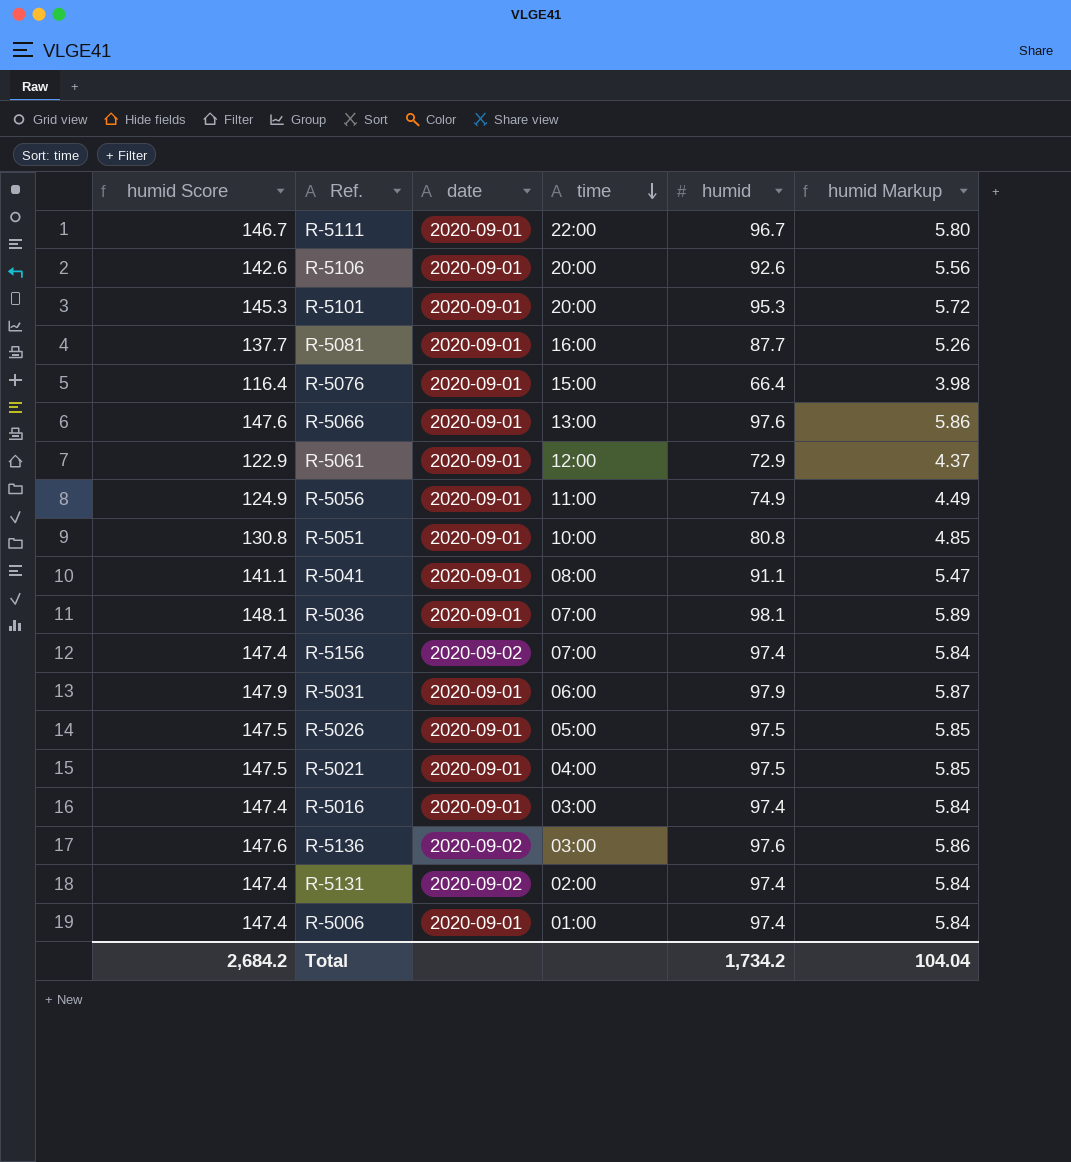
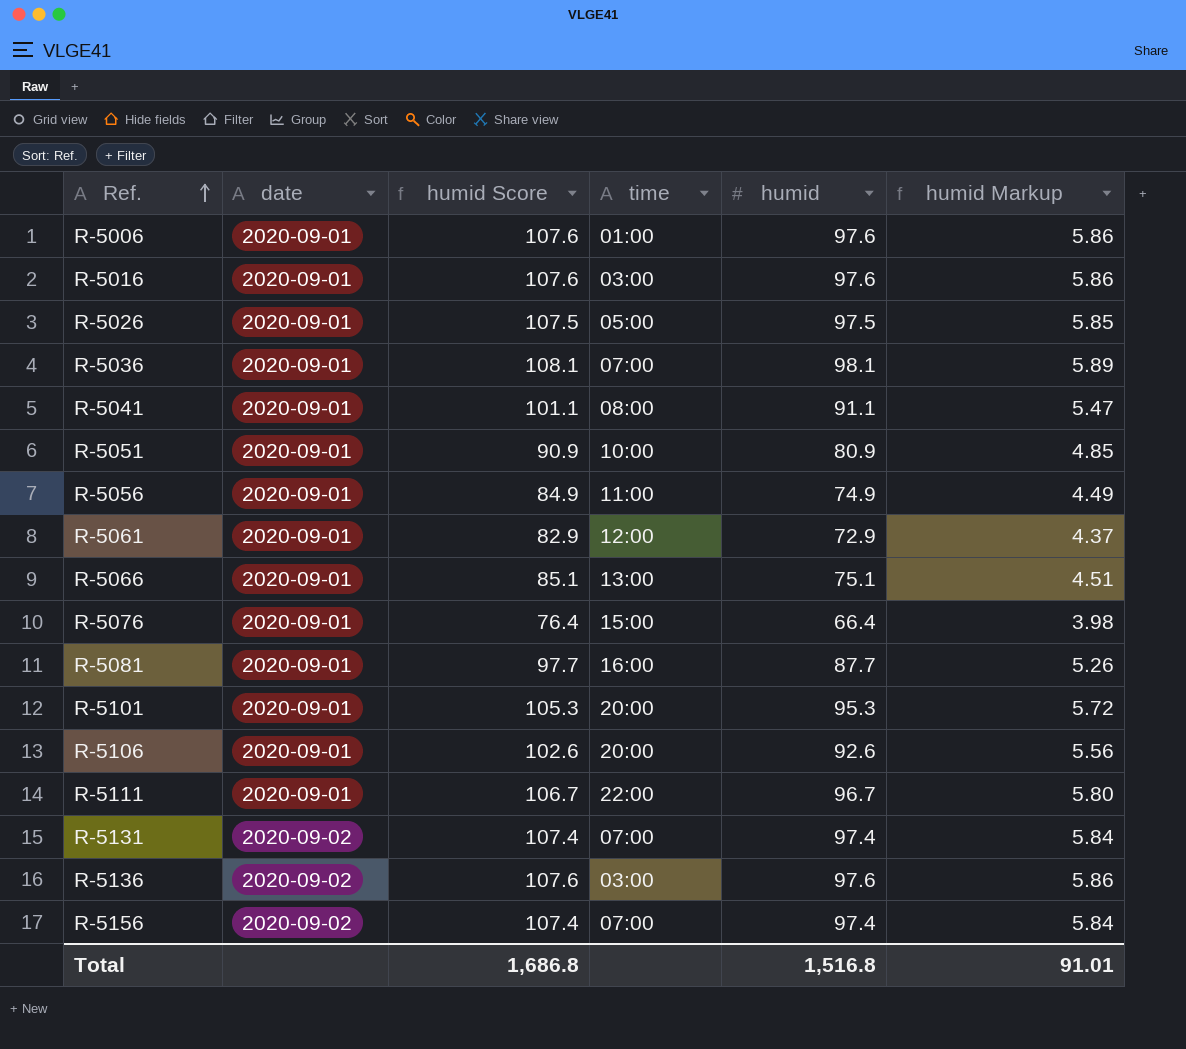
row order: time descending -> Ref. ascending
column humid Score | formula: [humid] + 50 -> [humid] + 10
column humid Score | position: 1 -> 3
row R-5031: 147.9 | 2020-09-01 | 06:00 | 97.9 | 5.87 -> none
row R-5021: 147.5 | 2020-09-01 | 04:00 | 97.5 | 5.85 -> none
R-5006 | humid: 97.4 -> 97.6
R-5006 | humid Markup: 5.84 -> 5.86
R-5016 | humid: 97.4 -> 97.6
R-5016 | humid Markup: 5.84 -> 5.86
R-5051 | humid: 80.8 -> 80.9
R-5066 | humid: 97.6 -> 75.1
R-5066 | humid Markup: 5.86 -> 4.51
R-5131 | time: 02:00 -> 07:00
Total | humid Score: 2,684.2 -> 1,686.8
Total | humid: 1,734.2 -> 1,516.8
Total | humid Markup: 104.04 -> 91.01

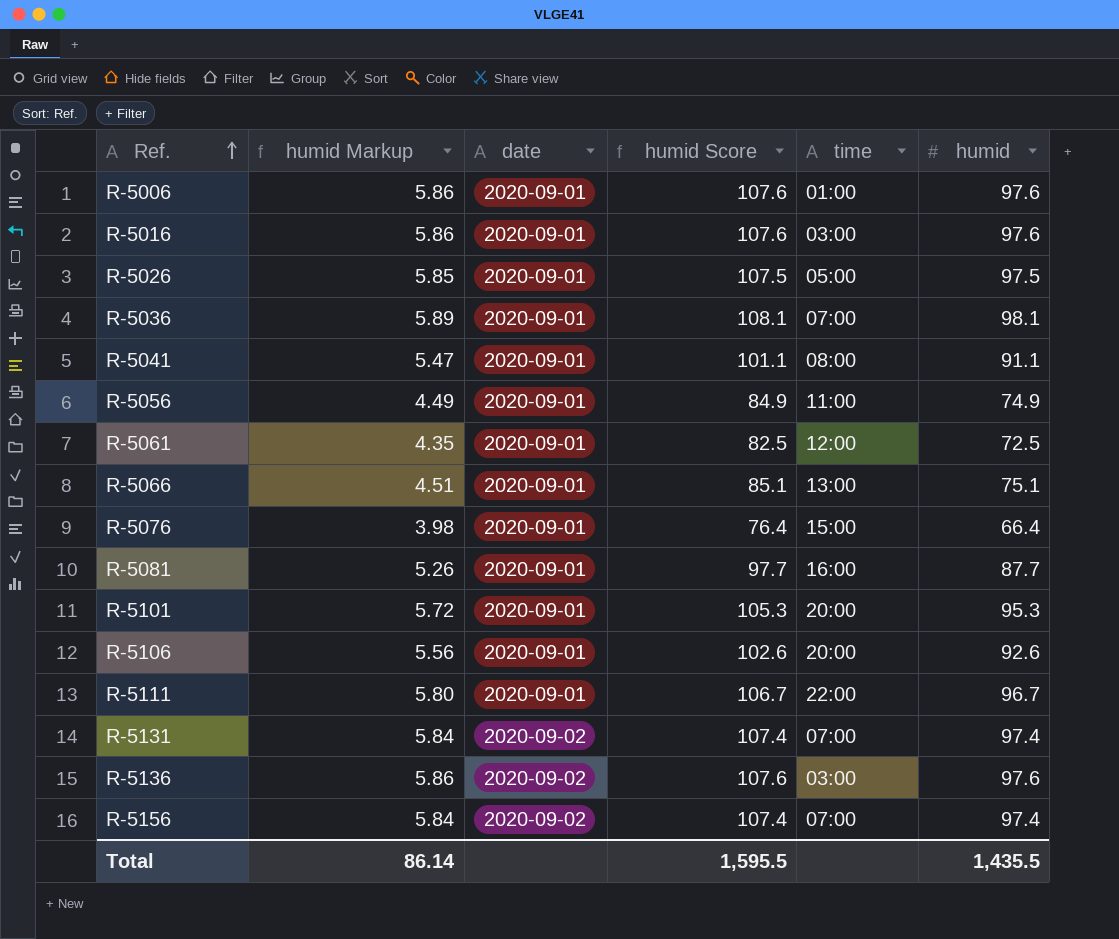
column humid Markup | position: 6 -> 2
row R-5051: 2020-09-01 | 90.9 | 10:00 | 80.9 | 4.85 -> none
R-5061 | humid Markup: 4.37 -> 4.35
R-5061 | humid Score: 82.9 -> 82.5
R-5061 | humid: 72.9 -> 72.5
Total | humid Markup: 91.01 -> 86.14
Total | humid Score: 1,686.8 -> 1,595.5
Total | humid: 1,516.8 -> 1,435.5

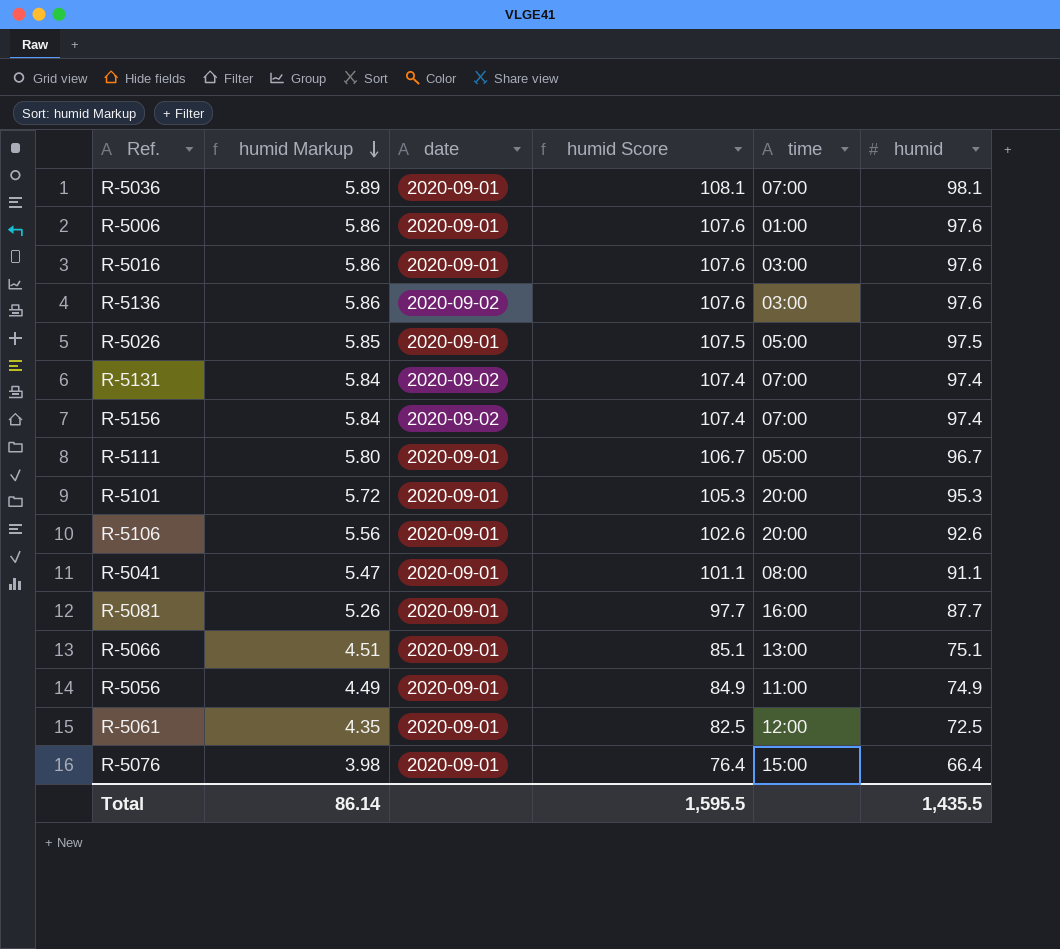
row order: Ref. ascending -> humid Markup descending
R-5111 | time: 22:00 -> 05:00

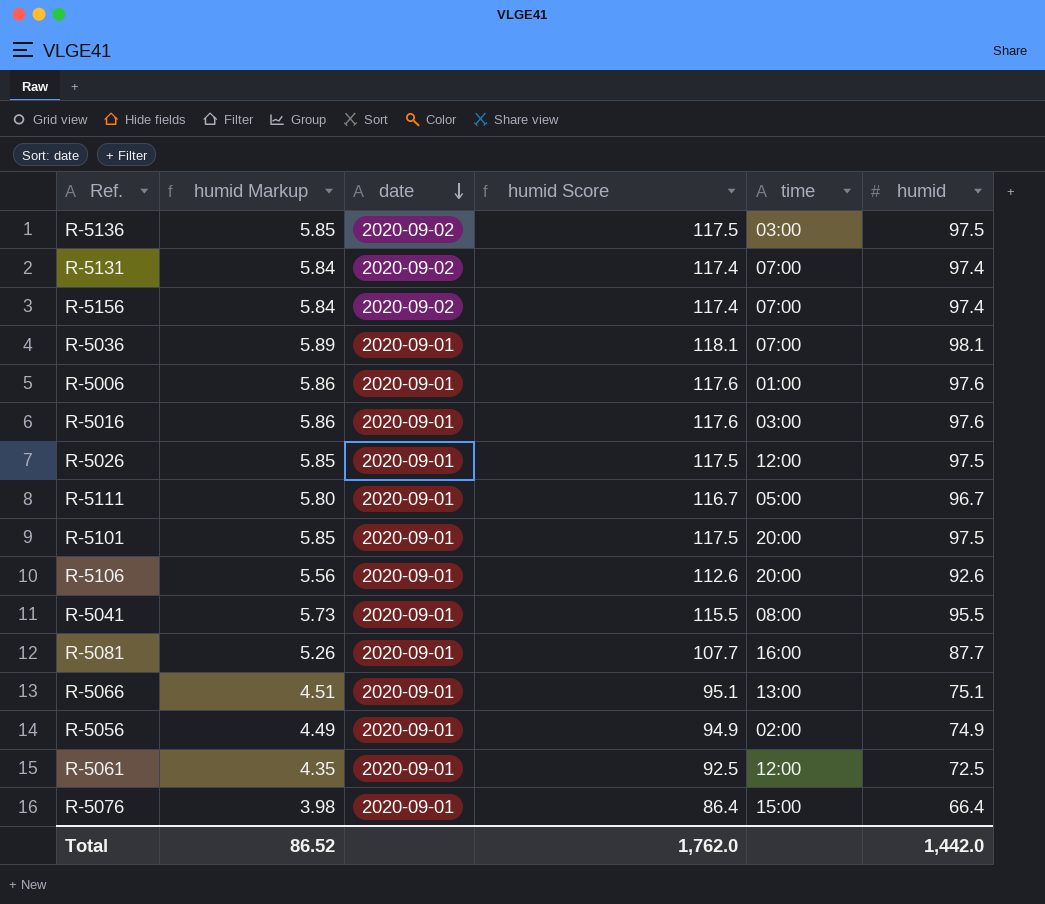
row order: humid Markup descending -> date descending
column humid Score | formula: [humid] + 10 -> [humid] + 20
R-5136 | humid Markup: 5.86 -> 5.85
R-5136 | humid: 97.6 -> 97.5
R-5026 | time: 05:00 -> 12:00
R-5101 | humid Markup: 5.72 -> 5.85
R-5101 | humid: 95.3 -> 97.5
R-5041 | humid Markup: 5.47 -> 5.73
R-5041 | humid: 91.1 -> 95.5
R-5056 | time: 11:00 -> 02:00
Total | humid Markup: 86.14 -> 86.52
Total | humid Score: 1,595.5 -> 1,762.0
Total | humid: 1,435.5 -> 1,442.0

